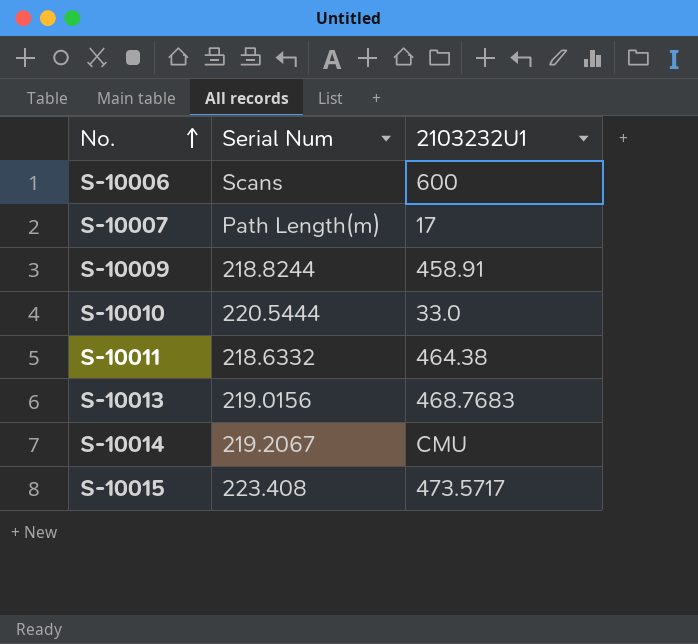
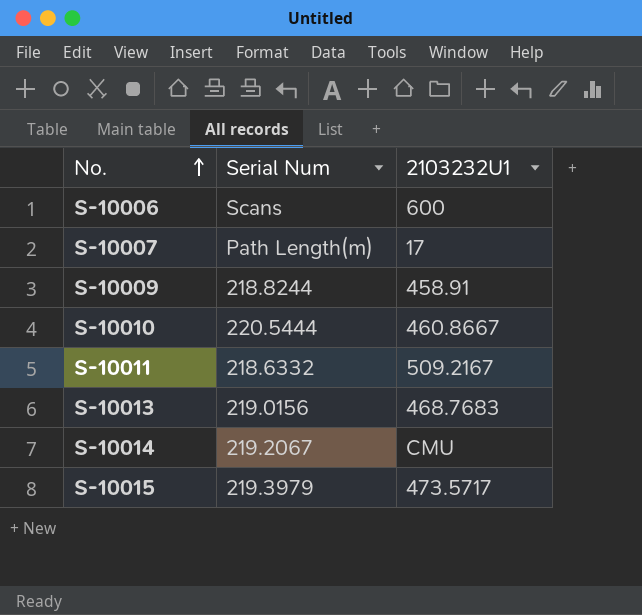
S-10010 | 2103232U1: 33.0 -> 460.8667
S-10011 | 2103232U1: 464.38 -> 509.2167
S-10015 | Serial Num: 223.408 -> 219.3979

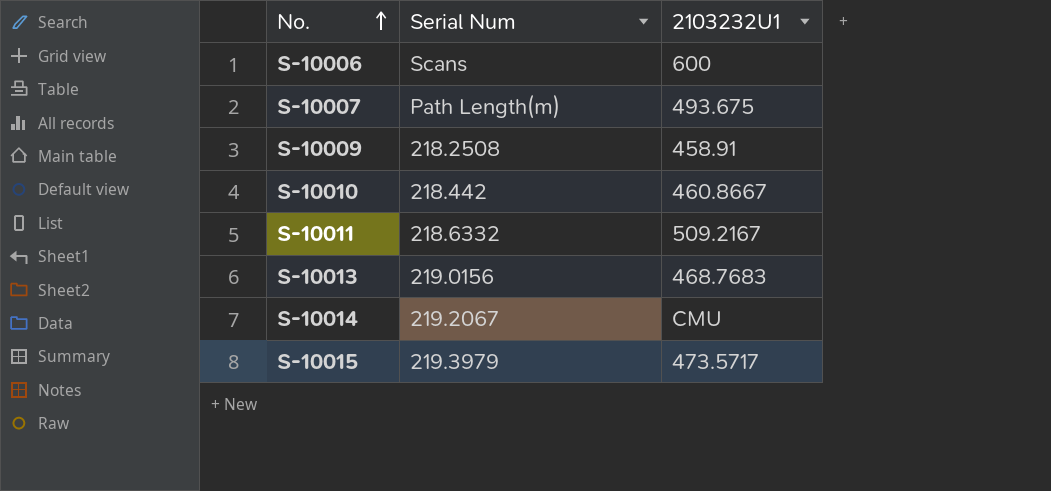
S-10007 | 2103232U1: 17 -> 493.675
S-10009 | Serial Num: 218.8244 -> 218.2508
S-10010 | Serial Num: 220.5444 -> 218.442

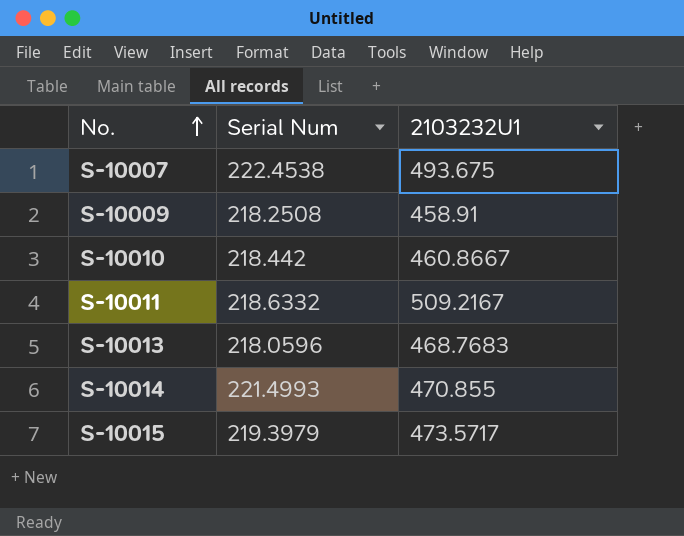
row S-10006: Scans | 600 -> none
S-10007 | Serial Num: Path Length(m) -> 222.4538
S-10013 | Serial Num: 219.0156 -> 218.0596
S-10014 | Serial Num: 219.2067 -> 221.4993
S-10014 | 2103232U1: CMU -> 470.855

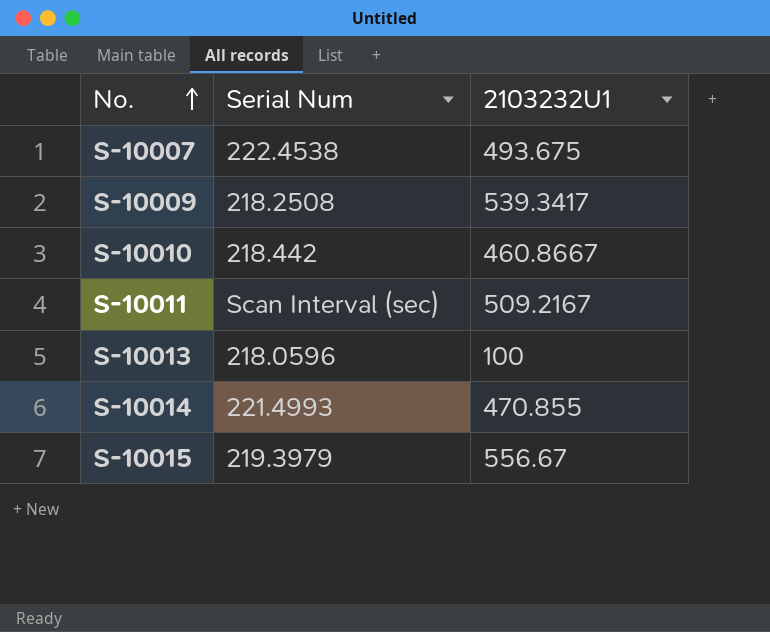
S-10009 | 2103232U1: 458.91 -> 539.3417
S-10011 | Serial Num: 218.6332 -> Scan Interval (sec)
S-10013 | 2103232U1: 468.7683 -> 100
S-10015 | 2103232U1: 473.5717 -> 556.67

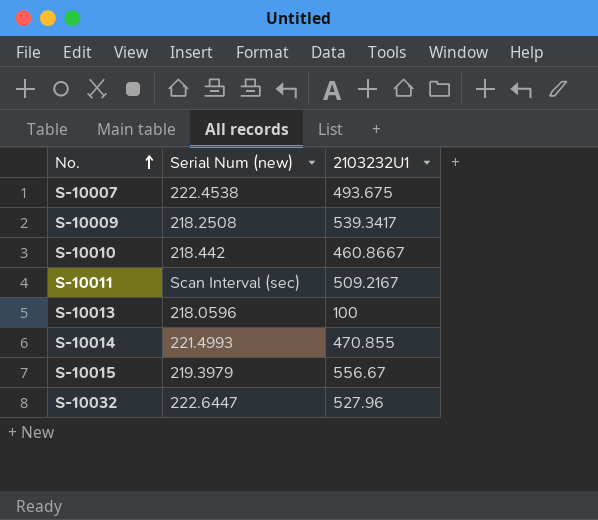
column name: Serial Num -> Serial Num (new)
row S-10032: none -> 222.6447 | 527.96

